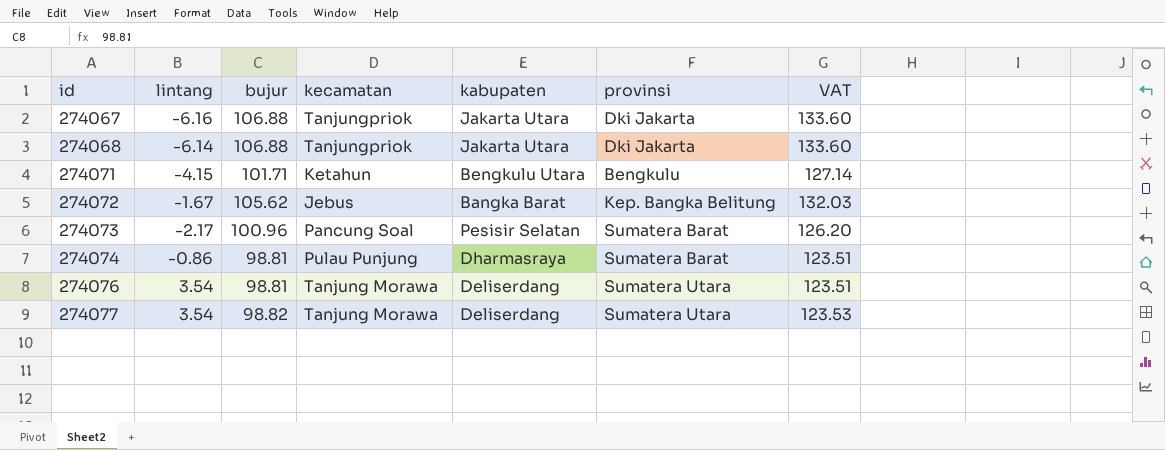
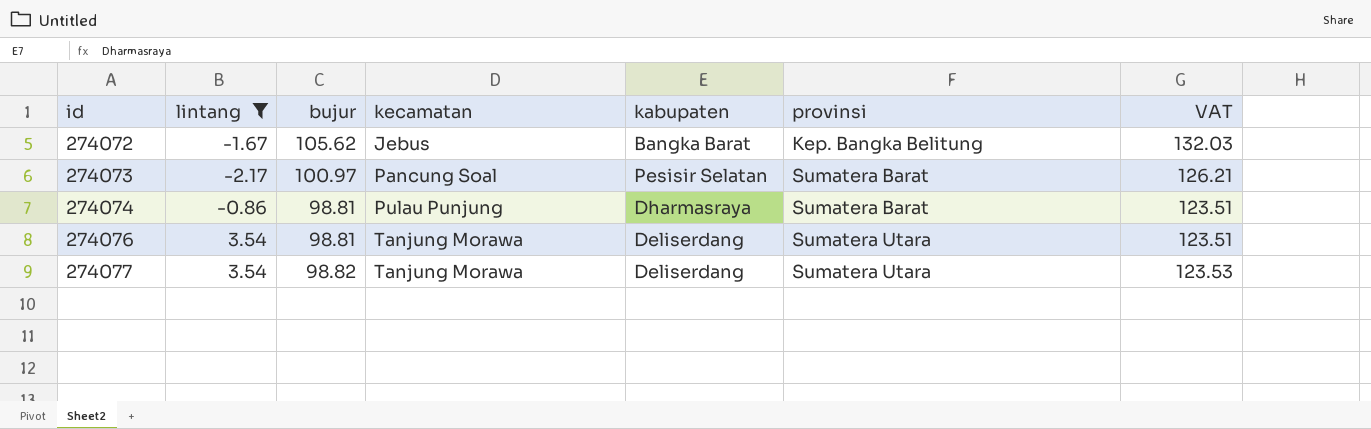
filter: none -> lintang >= -2.17
274073 | bujur: 100.96 -> 100.97
274073 | VAT: 126.20 -> 126.21

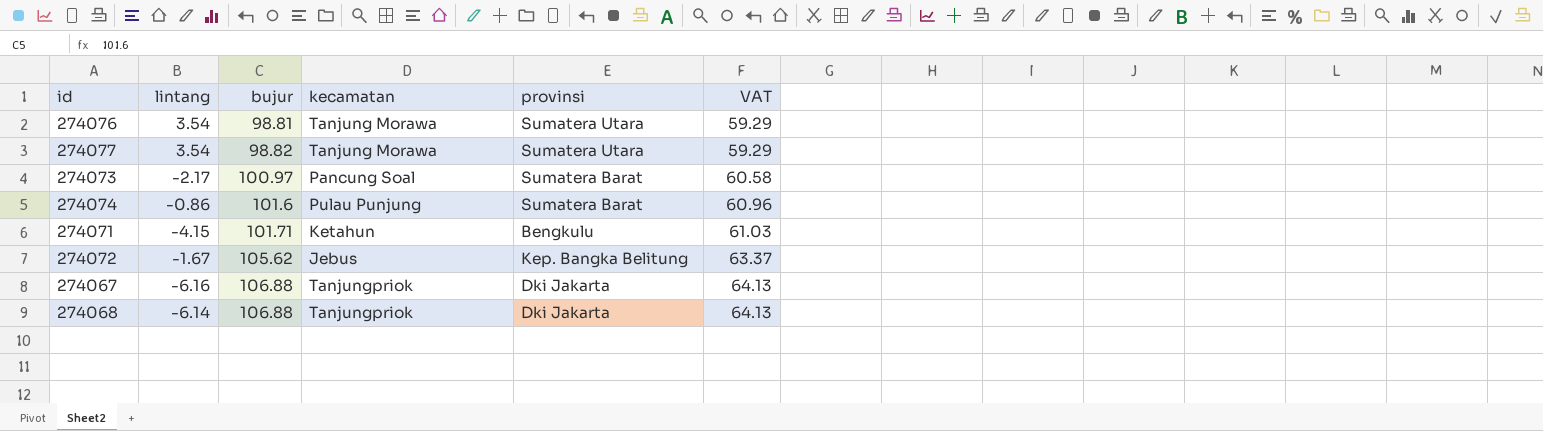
filter: lintang >= -2.17 -> none
row order: id ascending -> bujur ascending
column kabupaten | position: 5 -> none
column VAT | formula: [bujur] * 1.25 -> [bujur] * 0.6
274074 | bujur: 98.81 -> 101.6

